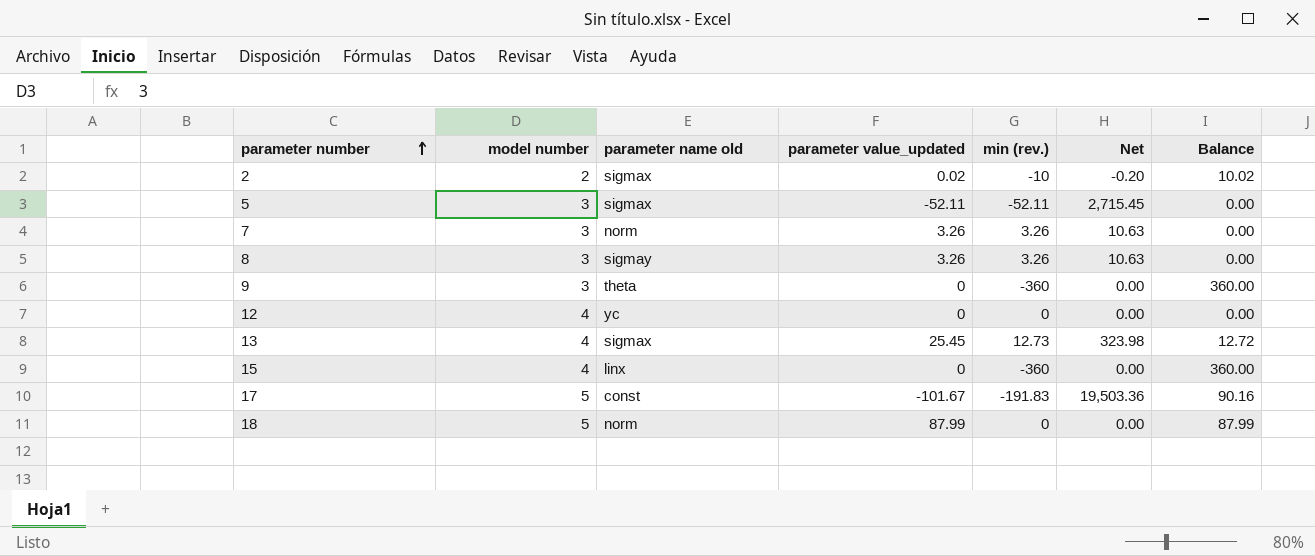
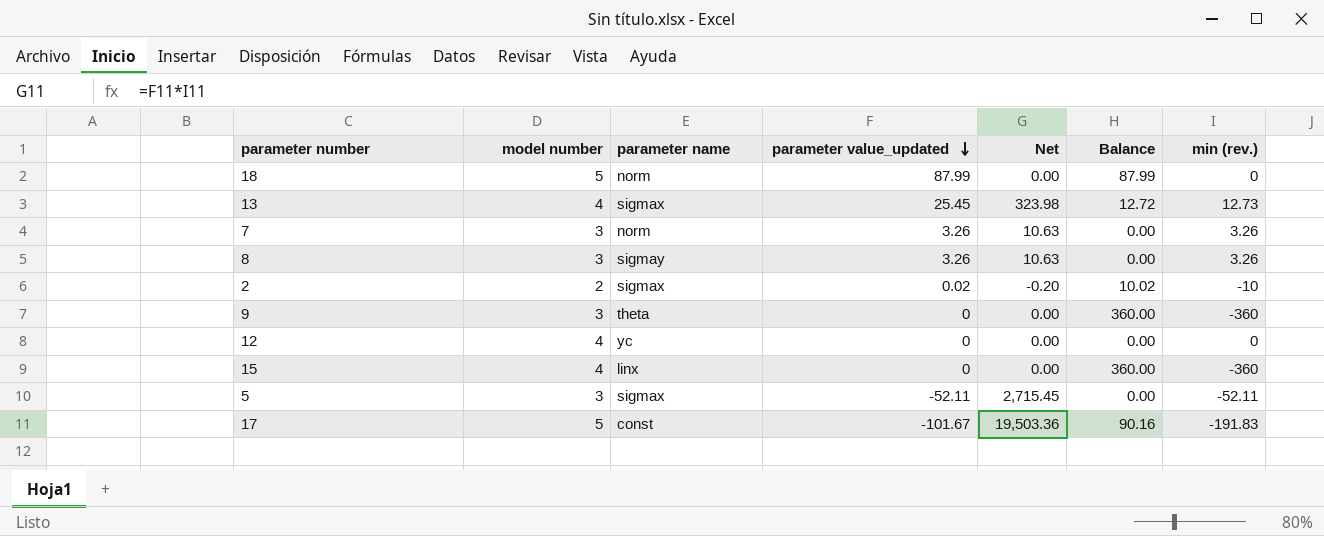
row order: parameter number ascending -> parameter value_updated descending
column name: parameter name old -> parameter name
column min (rev.) | position: 5 -> 7

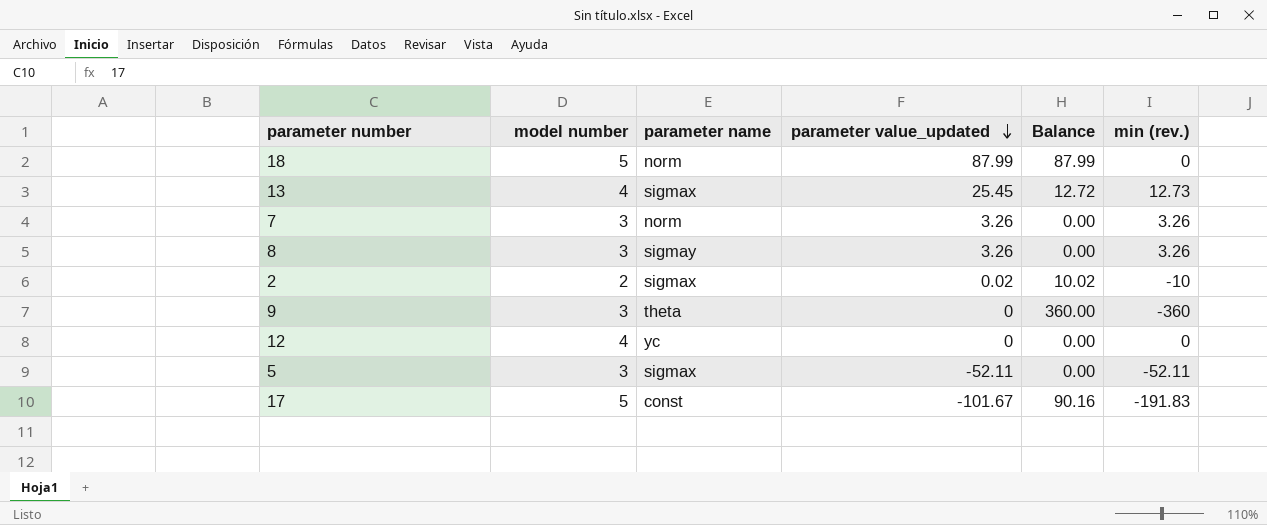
column Net | formula: [parameter value_updated] * [min (rev.)] -> none
row 15: 4 | linx | 0 | 0.00 | 360.00 | -360 -> none

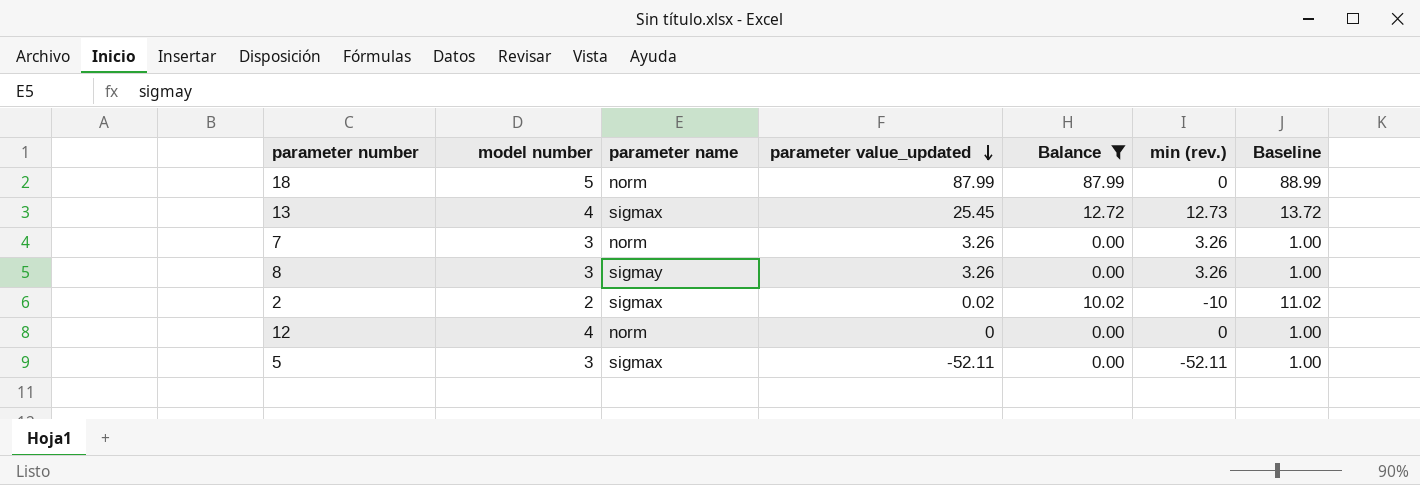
filter: none -> Balance <= 87.99
column Baseline | formula: none -> [Balance] + 1
12 | parameter name: yc -> norm

